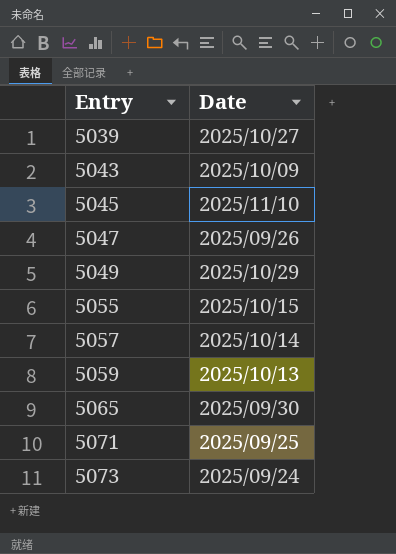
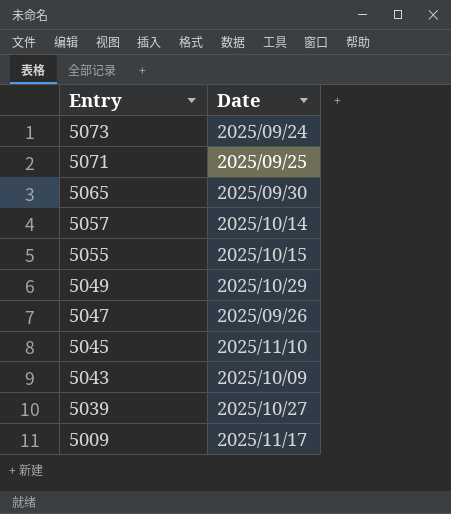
row order: Entry ascending -> Entry descending
row 5059: 2025/10/13 -> none
row 5009: none -> 2025/11/17

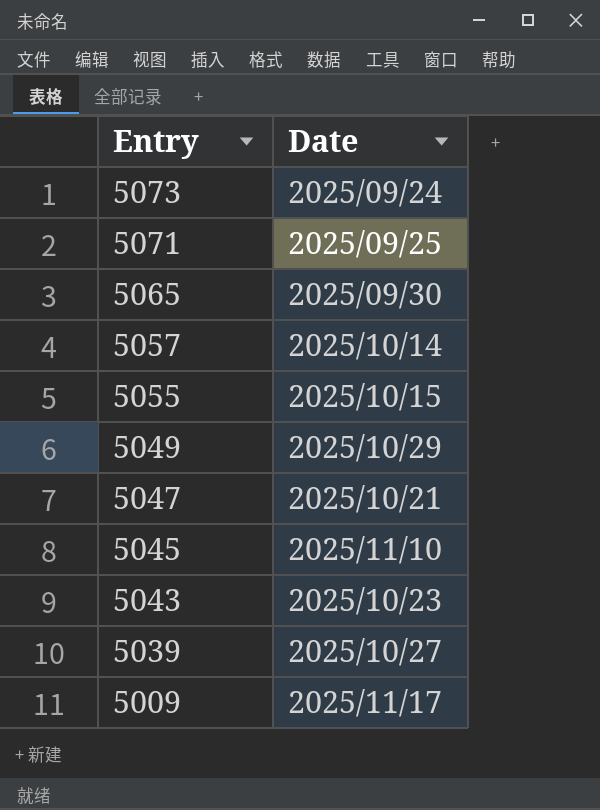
5047 | Date: 2025/09/26 -> 2025/10/21
5043 | Date: 2025/10/09 -> 2025/10/23

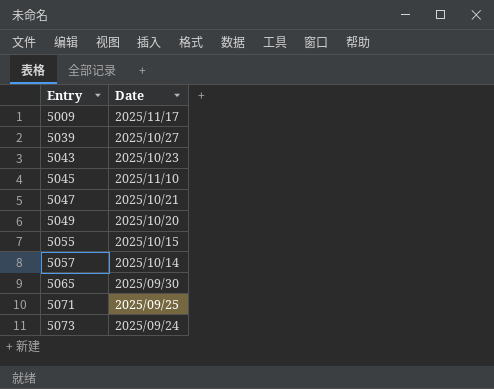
row order: Entry descending -> Entry ascending
5049 | Date: 2025/10/29 -> 2025/10/20

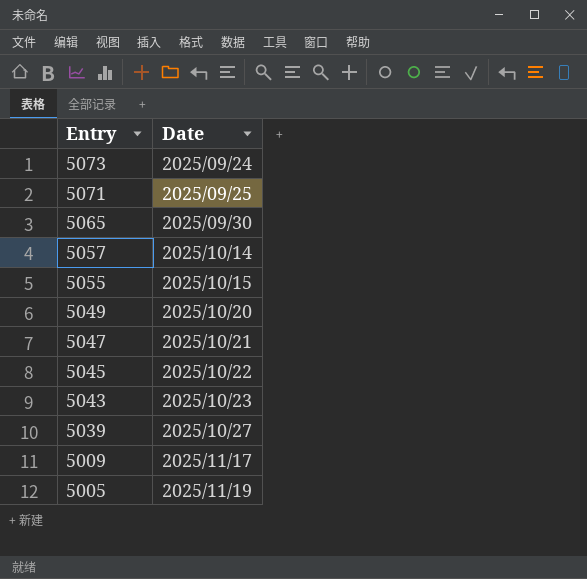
row order: Entry ascending -> Entry descending
5045 | Date: 2025/11/10 -> 2025/10/22
row 5005: none -> 2025/11/19

